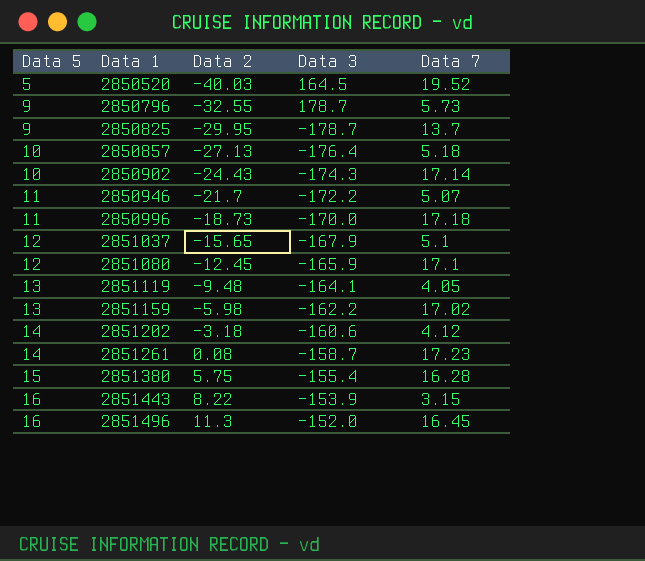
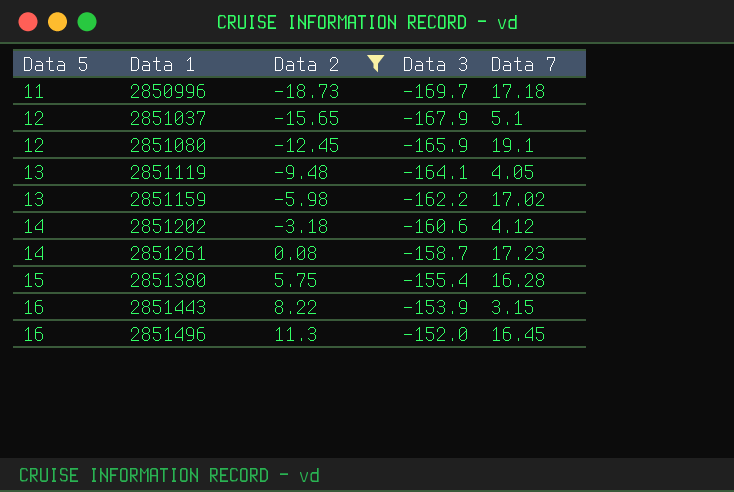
filter: none -> Data 2 >= -18.73
2850996 | Data 3: -170.0 -> -169.7
2851080 | Data 7: 17.1 -> 19.1

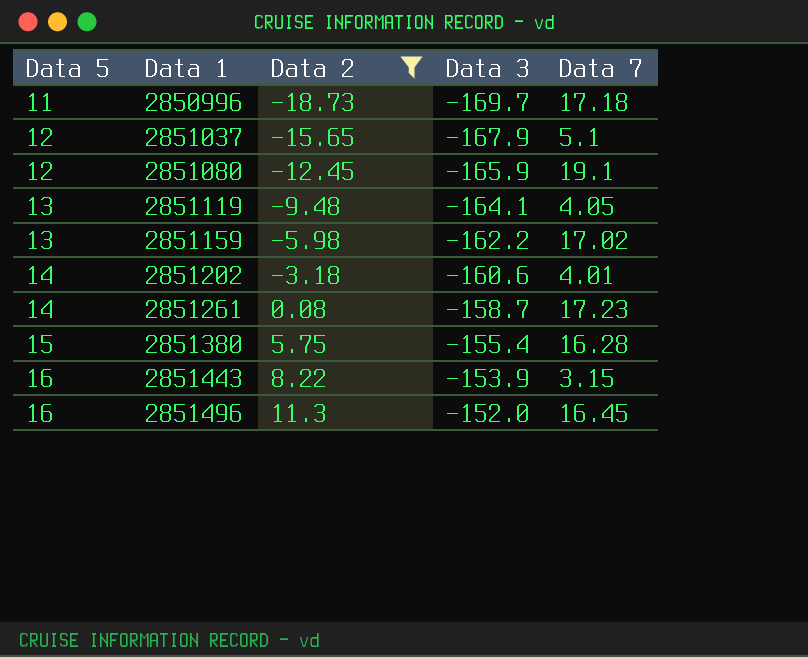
2851202 | Data 7: 4.12 -> 4.01

